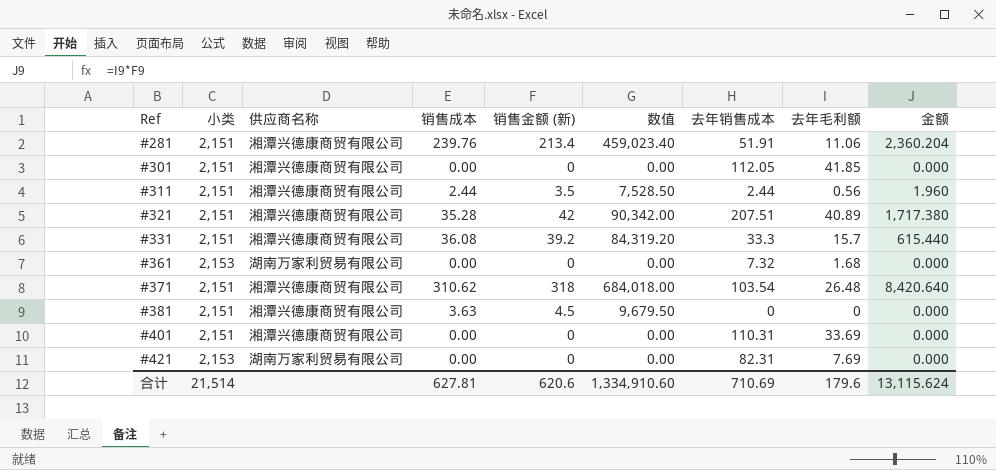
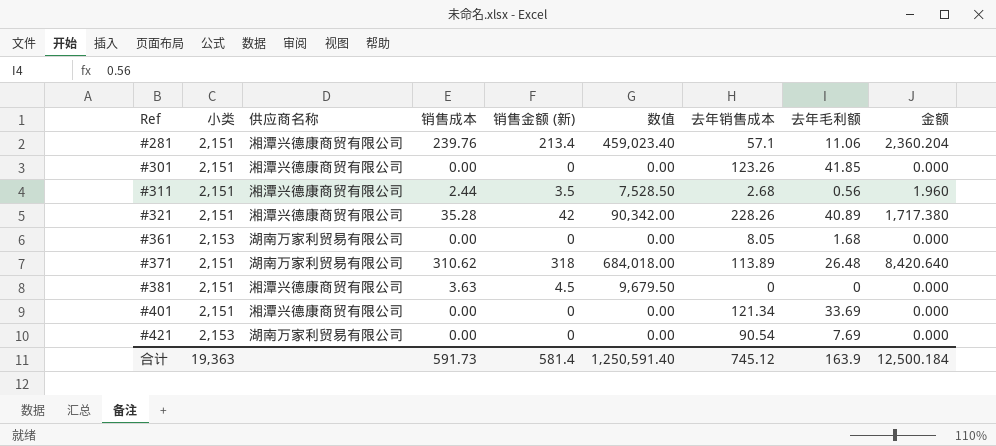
row #331: 2,151 | 湘潭兴德康商贸有限公司 | 36.08 | 39.2 | 84,319.20 | 33.3 | 15.7 | 615.440 -> none
#281 | 去年销售成本: 51.91 -> 57.1
#301 | 去年销售成本: 112.05 -> 123.26
#311 | 去年销售成本: 2.44 -> 2.68
#321 | 去年销售成本: 207.51 -> 228.26
#361 | 去年销售成本: 7.32 -> 8.05
#371 | 供应商名称: 湘潭兴德康商贸有限公司 -> 湖南万家利贸易有限公司
#371 | 去年销售成本: 103.54 -> 113.89
#401 | 去年销售成本: 110.31 -> 121.34
#421 | 去年销售成本: 82.31 -> 90.54
合计 | 小类: 21,514 -> 19,363
合计 | 销售成本: 627.81 -> 591.73
合计 | 销售金额 (新): 620.6 -> 581.4
合计 | 数值: 1,334,910.60 -> 1,250,591.40
合计 | 去年销售成本: 710.69 -> 745.12
合计 | 去年毛利额: 179.6 -> 163.9
合计 | 金额: 13,115.624 -> 12,500.184

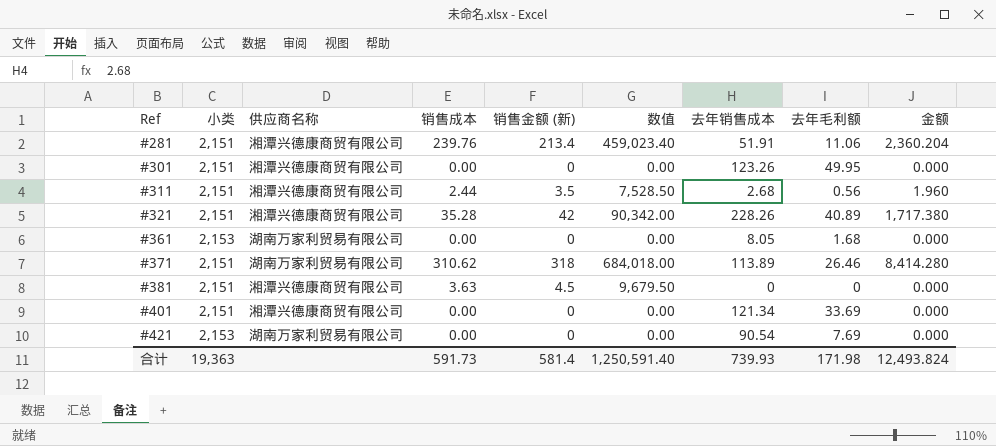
#281 | 去年销售成本: 57.1 -> 51.91
#301 | 去年毛利额: 41.85 -> 49.95
#371 | 去年毛利额: 26.48 -> 26.46
#371 | 金额: 8,420.640 -> 8,414.280
合计 | 去年销售成本: 745.12 -> 739.93
合计 | 去年毛利额: 163.9 -> 171.98
合计 | 金额: 12,500.184 -> 12,493.824

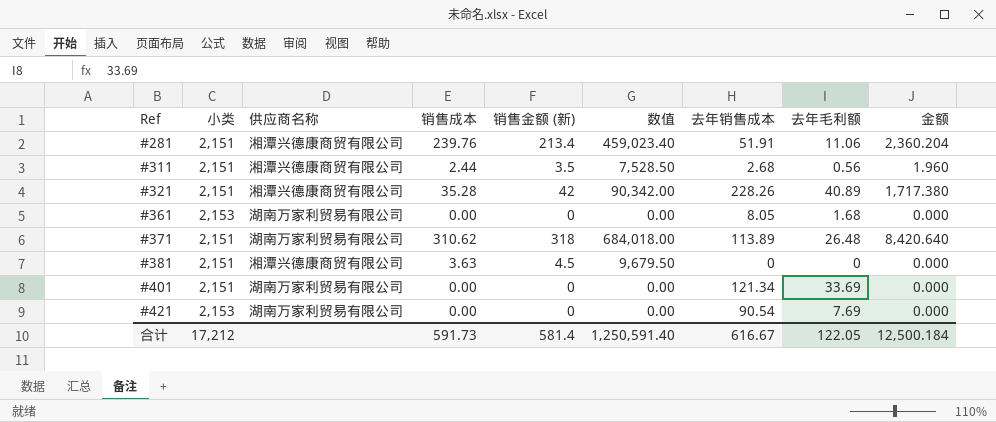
row #301: 2,151 | 湘潭兴德康商贸有限公司 | 0.00 | 0 | 0.00 | 123.26 | 49.95 | 0.000 -> none
#371 | 去年毛利额: 26.46 -> 26.48
#371 | 金额: 8,414.280 -> 8,420.640
#401 | 供应商名称: 湘潭兴德康商贸有限公司 -> 湖南万家利贸易有限公司
合计 | 小类: 19,363 -> 17,212
合计 | 去年销售成本: 739.93 -> 616.67
合计 | 去年毛利额: 171.98 -> 122.05
合计 | 金额: 12,493.824 -> 12,500.184

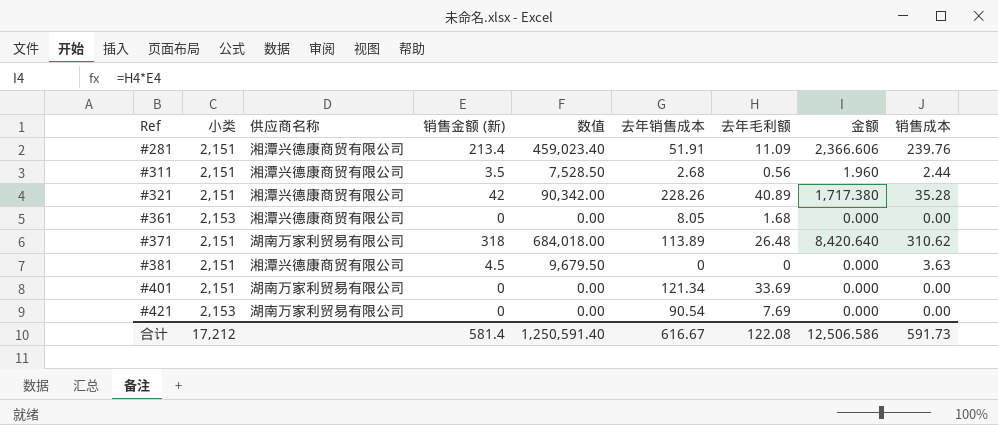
column 销售成本 | position: 4 -> 9
#281 | 去年毛利额: 11.06 -> 11.09
#281 | 金额: 2,360.204 -> 2,366.606
#361 | 供应商名称: 湖南万家利贸易有限公司 -> 湘潭兴德康商贸有限公司
合计 | 去年毛利额: 122.05 -> 122.08
合计 | 金额: 12,500.184 -> 12,506.586

